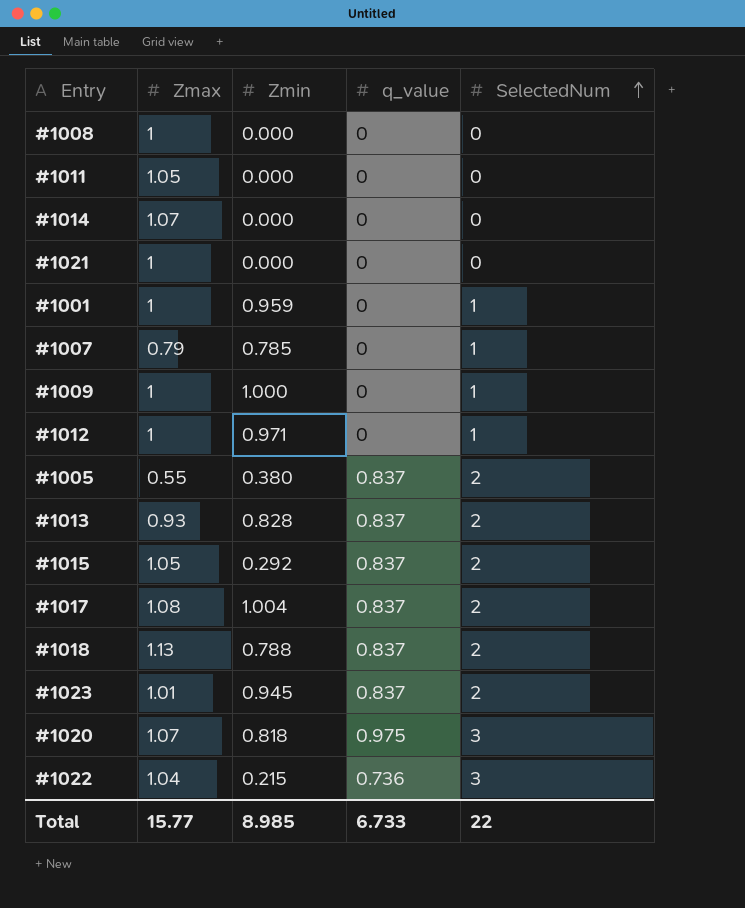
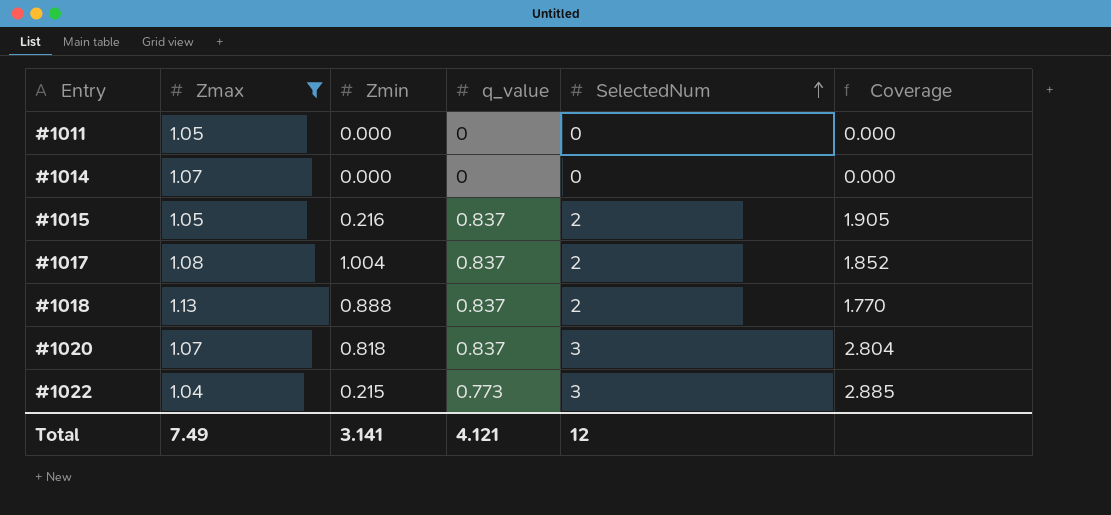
filter: none -> Zmax >= 1.04
column Coverage | formula: none -> [SelectedNum] / [Zmax]
#1015 | Zmin: 0.292 -> 0.216
#1018 | Zmin: 0.788 -> 0.888
#1020 | q_value: 0.975 -> 0.837
#1022 | q_value: 0.736 -> 0.773
Total | Zmax: 15.77 -> 7.49
Total | Zmin: 8.985 -> 3.141
Total | q_value: 6.733 -> 4.121
Total | SelectedNum: 22 -> 12

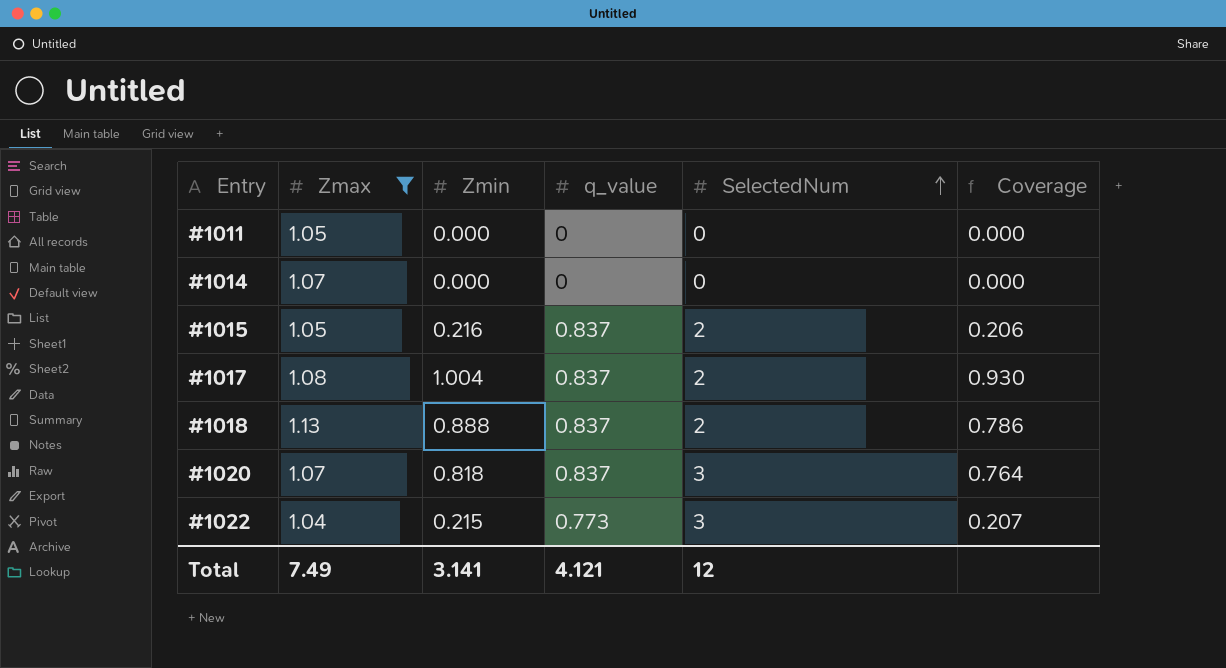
column Coverage | formula: [SelectedNum] / [Zmax] -> [Zmin] / [Zmax]

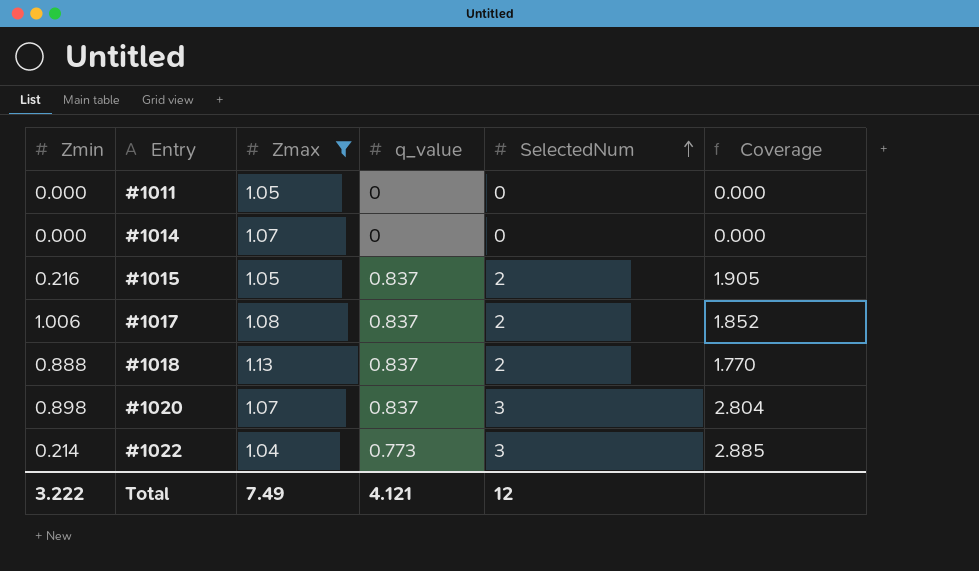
column Zmin | position: 3 -> 1
column Coverage | formula: [Zmin] / [Zmax] -> [SelectedNum] / [Zmax]
#1017 | Zmin: 1.004 -> 1.006
#1020 | Zmin: 0.818 -> 0.898
#1022 | Zmin: 0.215 -> 0.214
Total | Zmin: 3.141 -> 3.222

